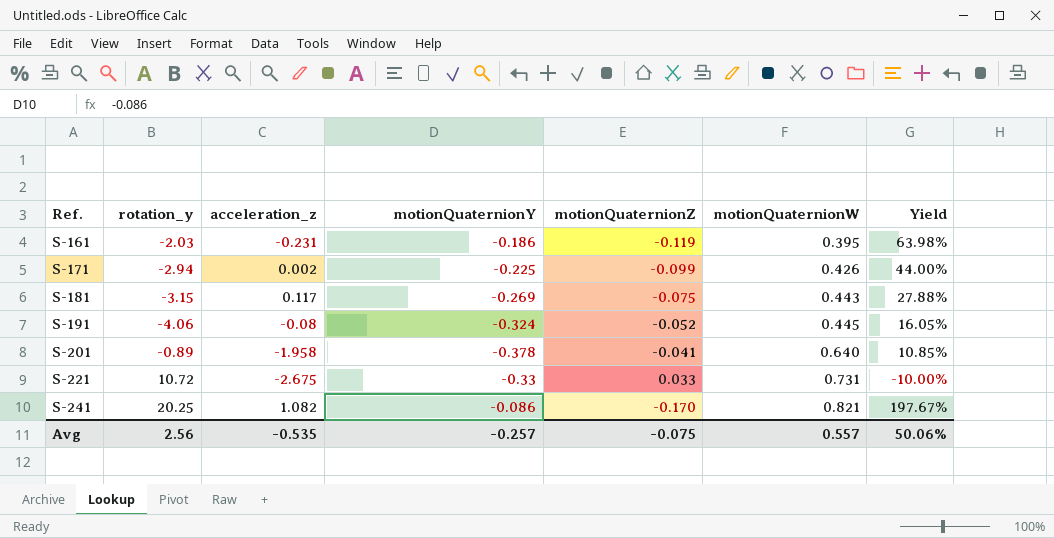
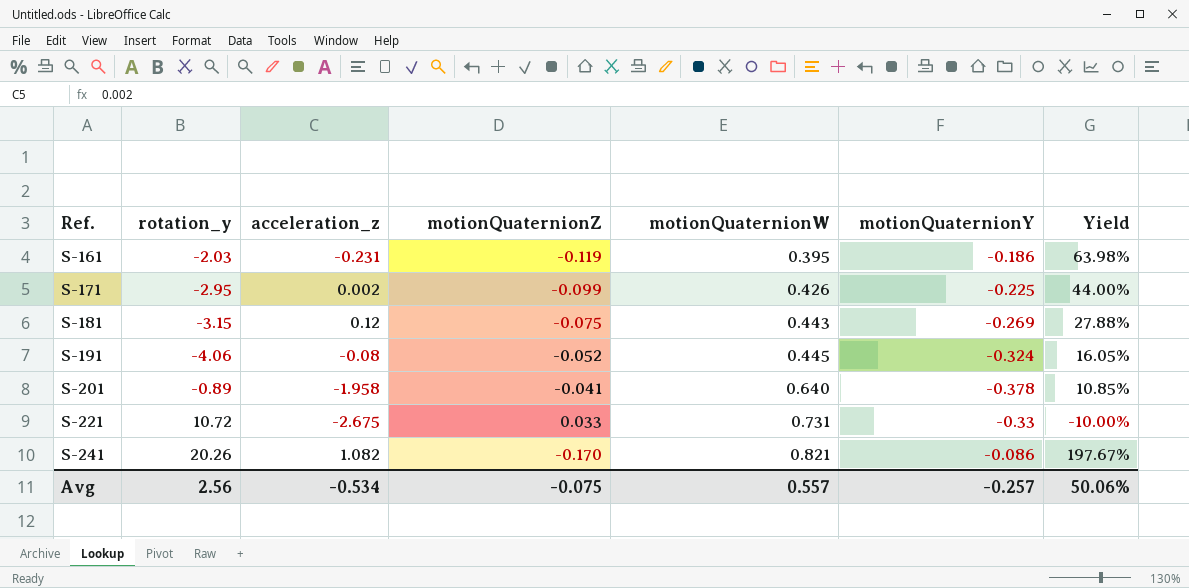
column motionQuaternionY | position: 4 -> 6
S-171 | rotation_y: -2.94 -> -2.95
S-181 | acceleration_z: 0.117 -> 0.12
S-241 | rotation_y: 20.25 -> 20.26
Avg | acceleration_z: -0.535 -> -0.534

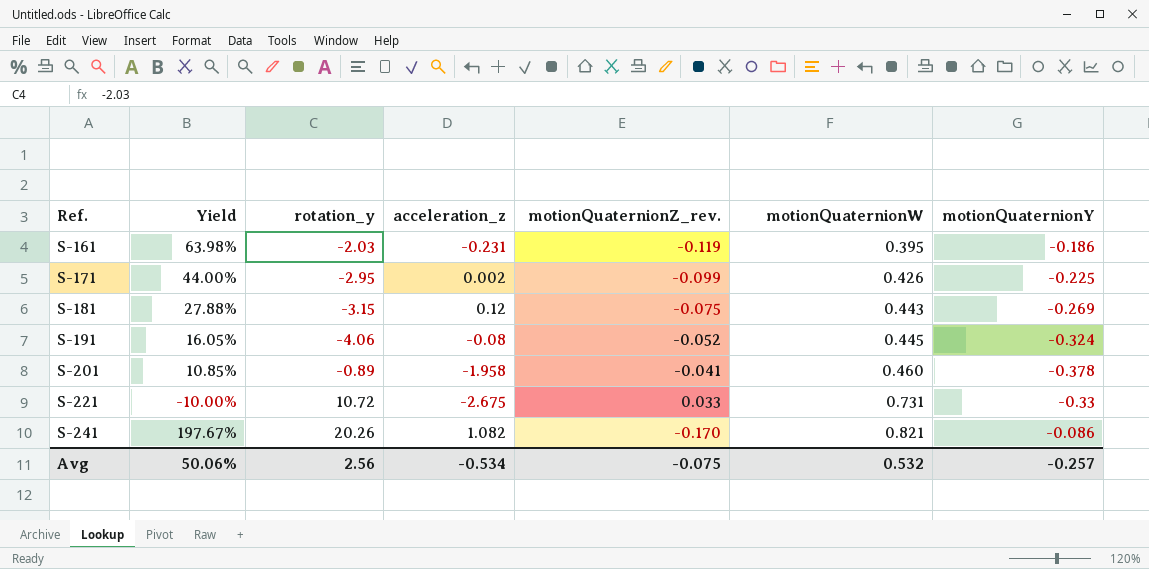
column Yield | position: 7 -> 2
column name: motionQuaternionZ -> motionQuaternionZ_rev.
S-201 | motionQuaternionW: 0.640 -> 0.460
Avg | motionQuaternionW: 0.557 -> 0.532

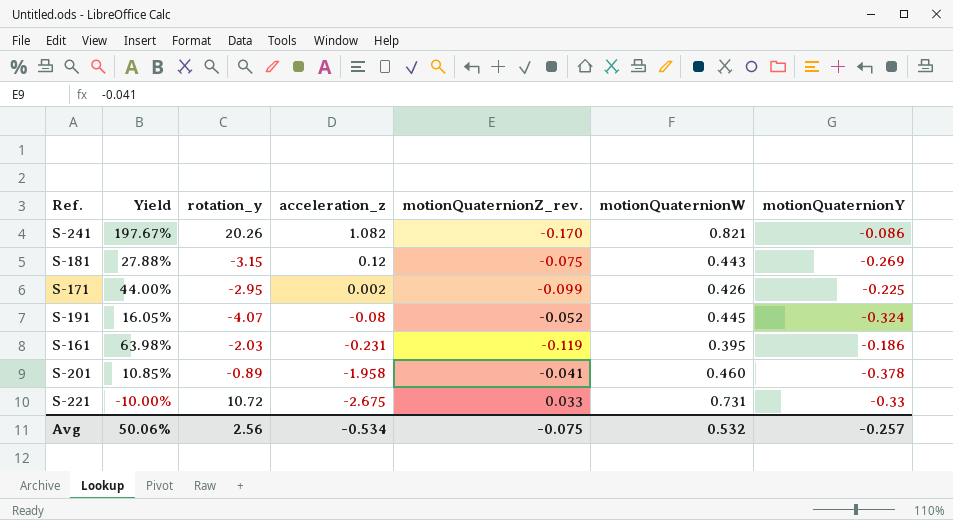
row order: Ref. ascending -> acceleration_z descending
S-191 | rotation_y: -4.06 -> -4.07

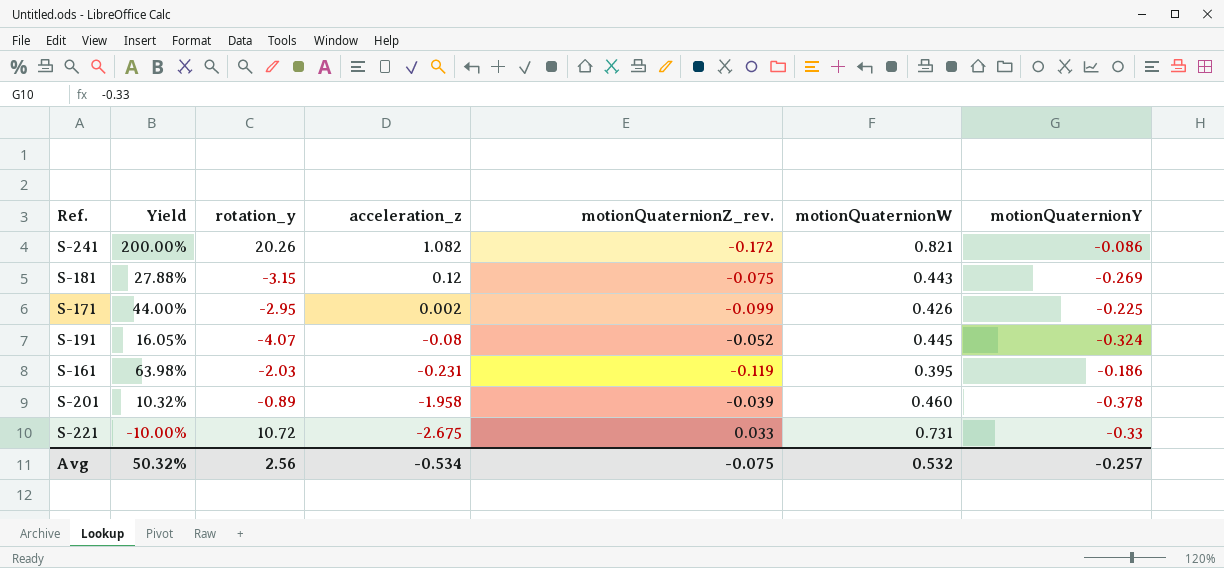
S-241 | Yield: 197.67% -> 200.00%
S-241 | motionQuaternionZ_rev.: -0.170 -> -0.172
S-201 | Yield: 10.85% -> 10.32%
S-201 | motionQuaternionZ_rev.: -0.041 -> -0.039
Avg | Yield: 50.06% -> 50.32%

